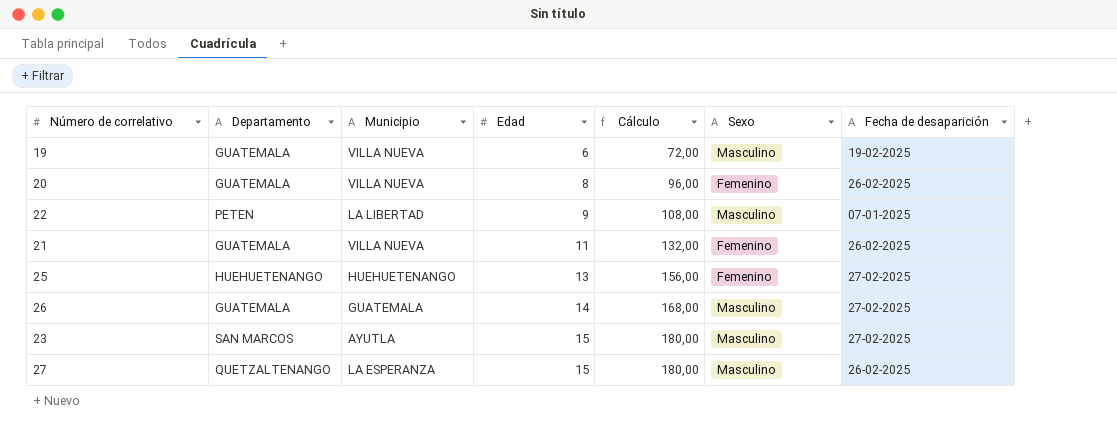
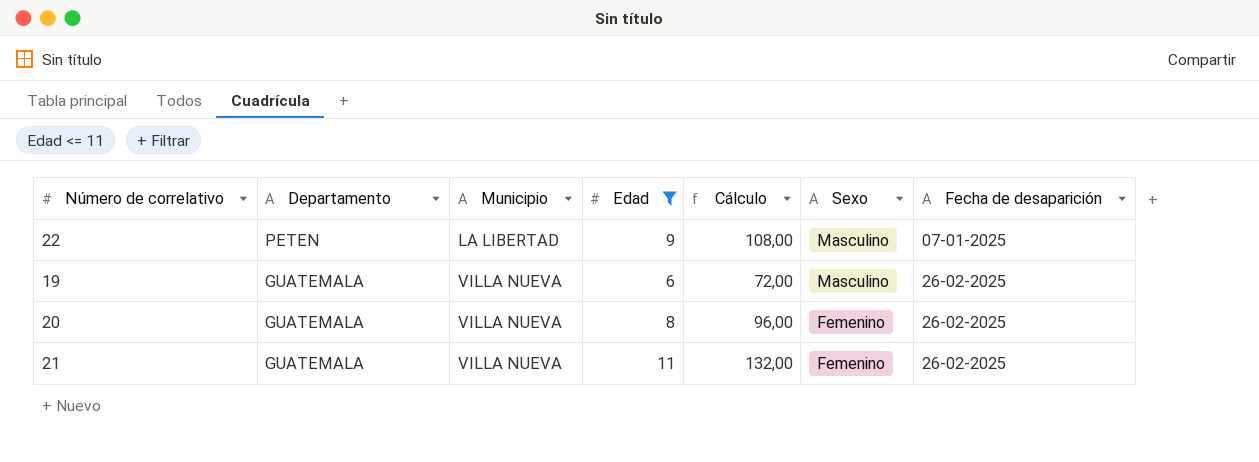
filter: none -> Edad <= 11
row order: Edad ascending -> Departamento descending
19 | Fecha de desaparición: 19-02-2025 -> 26-02-2025

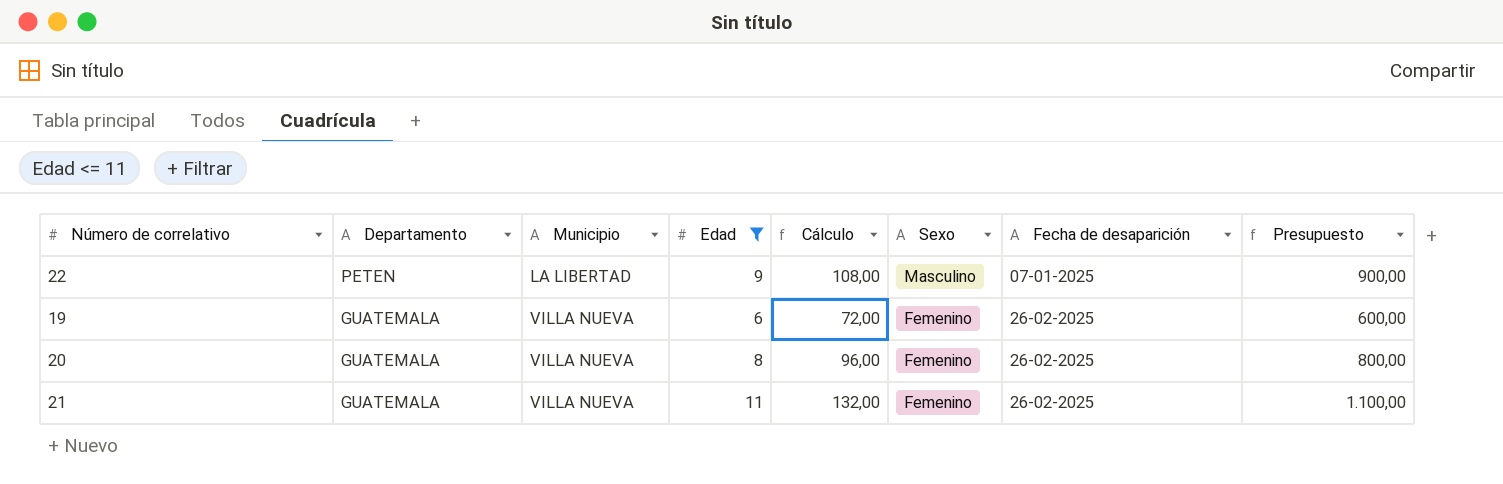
column Presupuesto | formula: none -> [Edad] * 100
19 | Sexo: Masculino -> Femenino

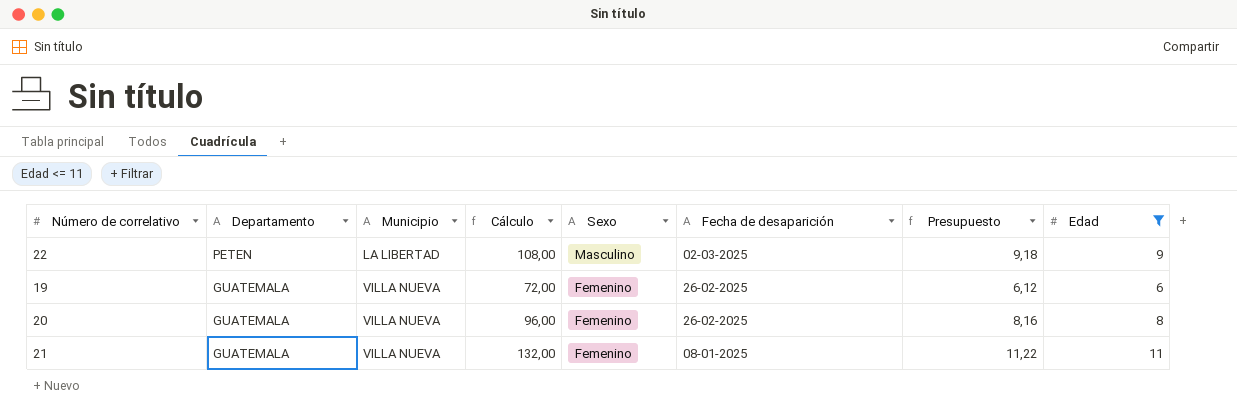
column Presupuesto | formula: [Edad] * 100 -> [Edad] * 1,02
column Edad | position: 4 -> 8
22 | Fecha de desaparición: 07-01-2025 -> 02-03-2025
21 | Fecha de desaparición: 26-02-2025 -> 08-01-2025

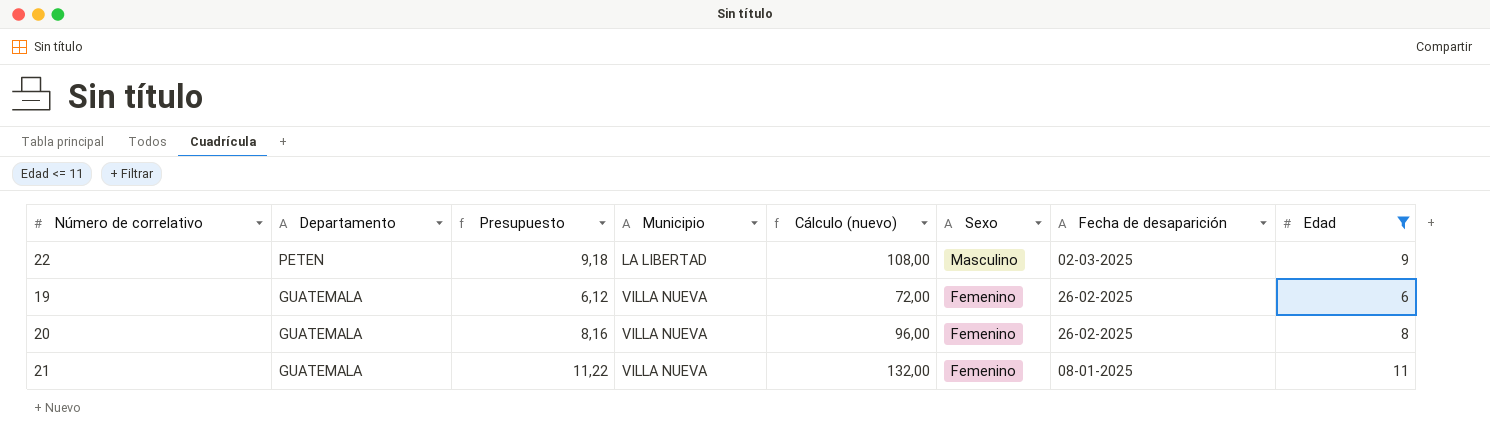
column Presupuesto | position: 7 -> 3
column name: Cálculo -> Cálculo (nuevo)

